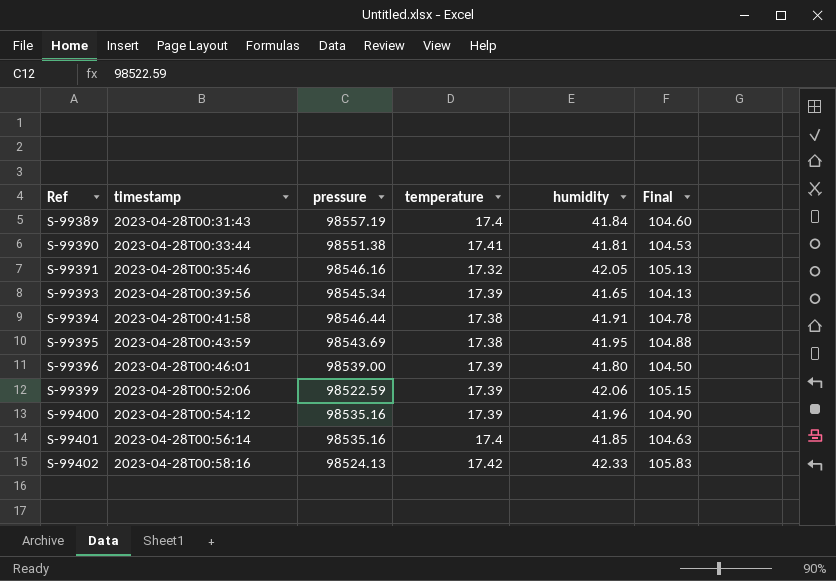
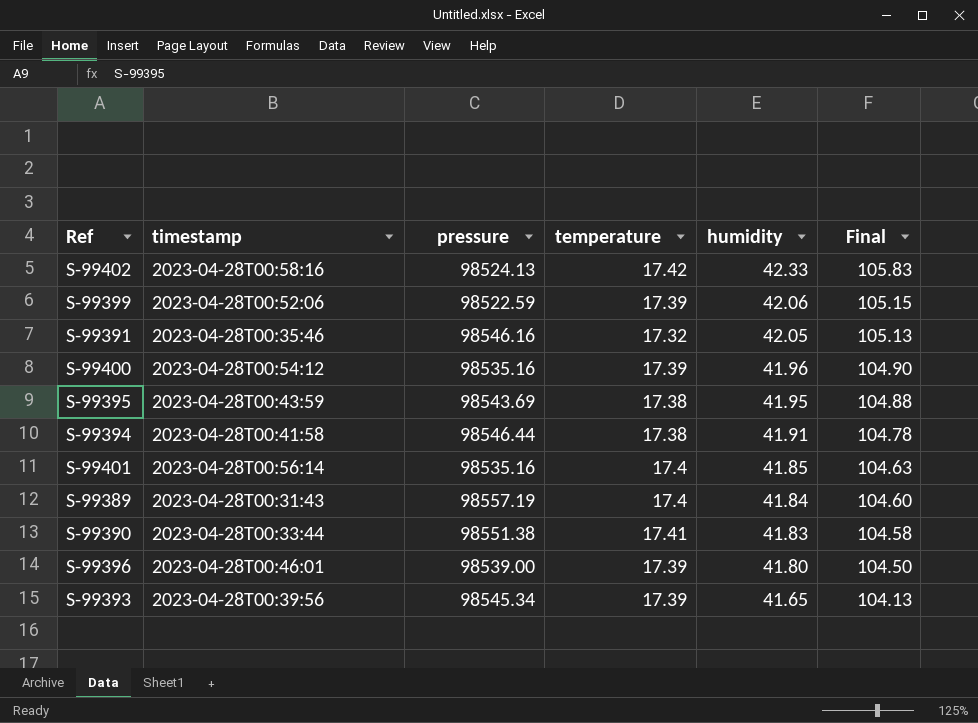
row order: Ref ascending -> humidity descending
S-99390 | humidity: 41.81 -> 41.83
S-99390 | Final: 104.53 -> 104.58

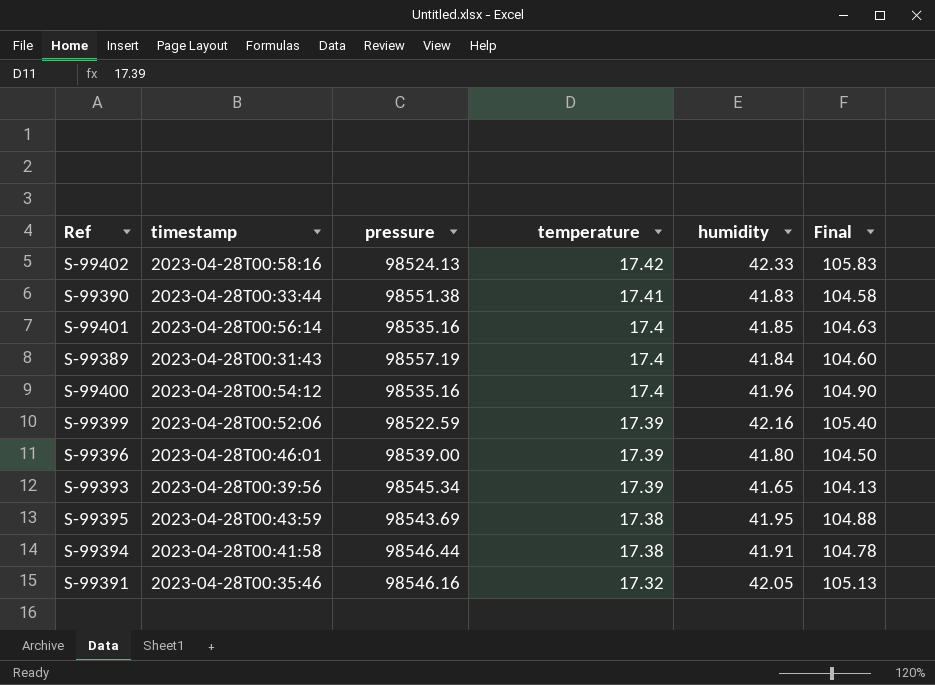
row order: humidity descending -> temperature descending
S-99400 | temperature: 17.39 -> 17.4
S-99399 | humidity: 42.06 -> 42.16
S-99399 | Final: 105.15 -> 105.40

